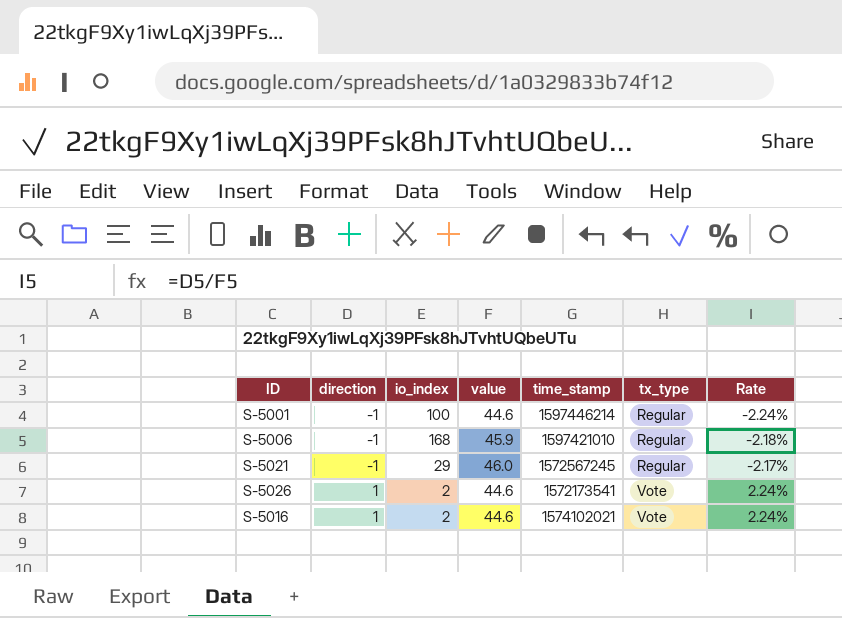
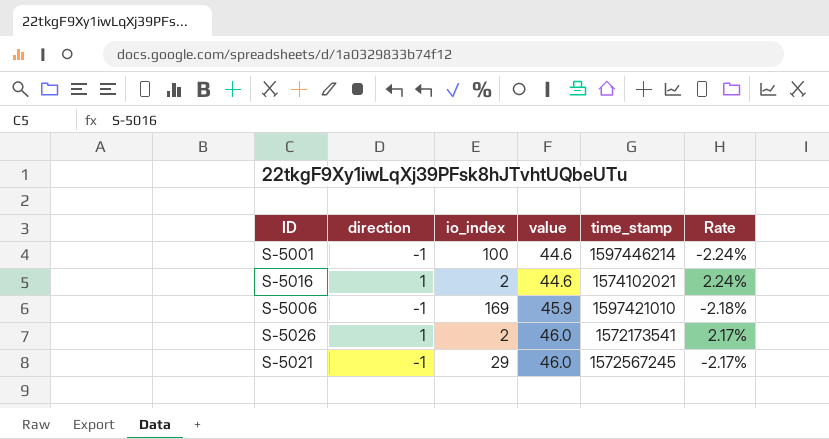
row order: direction ascending -> value ascending
column tx_type | position: 6 -> none
S-5006 | io_index: 168 -> 169
S-5026 | value: 44.6 -> 46.0
S-5026 | Rate: 2.24% -> 2.17%

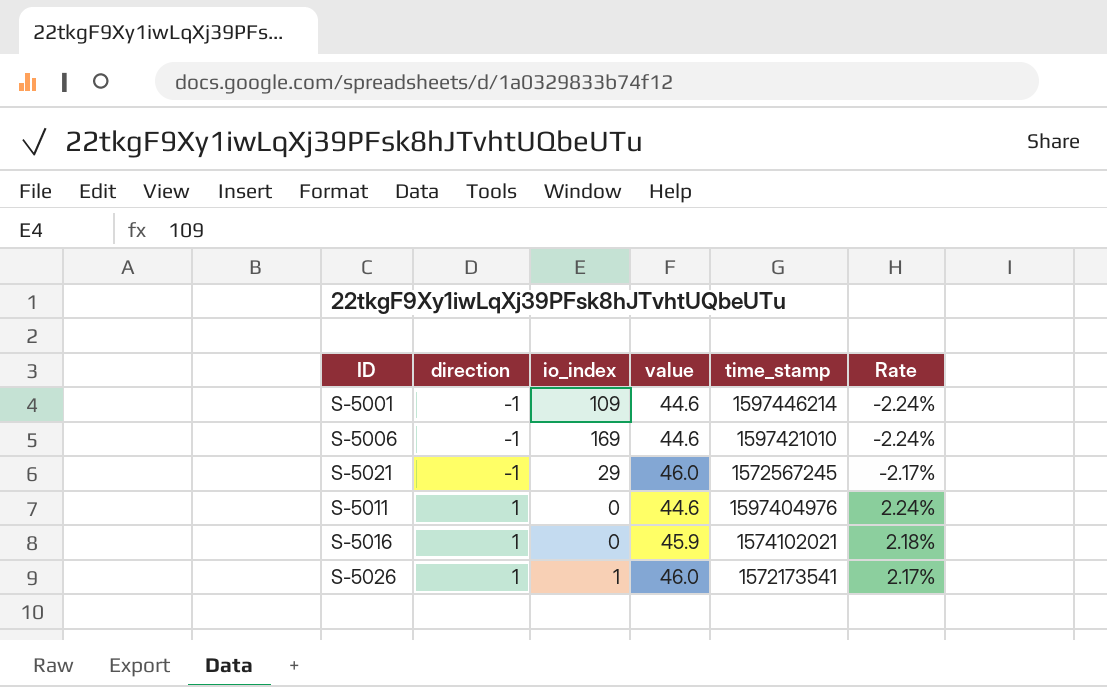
row order: value ascending -> direction ascending
S-5001 | io_index: 100 -> 109
S-5006 | value: 45.9 -> 44.6
S-5006 | Rate: -2.18% -> -2.24%
row S-5011: none -> 1 | 0 | 44.6 | 1597404976 | 2.24%
S-5016 | io_index: 2 -> 0
S-5016 | value: 44.6 -> 45.9
S-5016 | Rate: 2.24% -> 2.18%
S-5026 | io_index: 2 -> 1

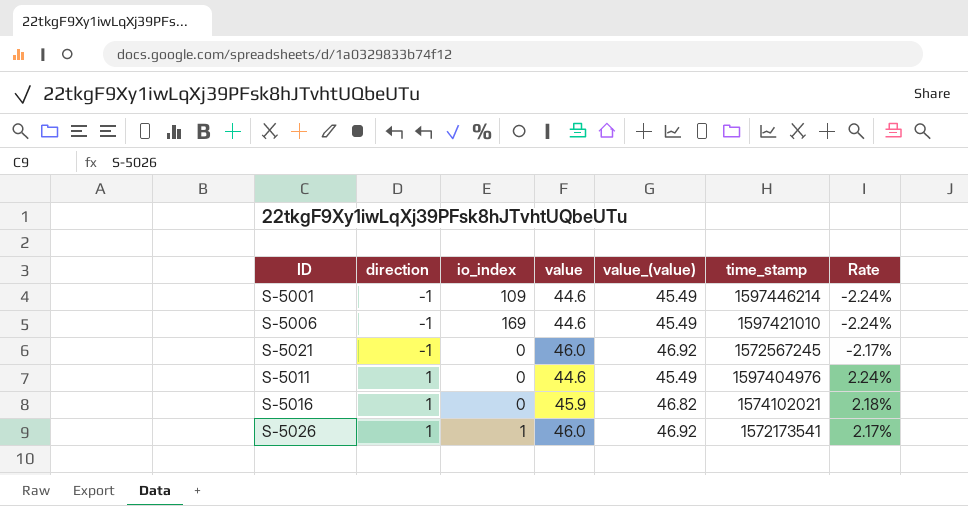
column value_(value) | formula: none -> [value] * 1.02
S-5021 | io_index: 29 -> 0

